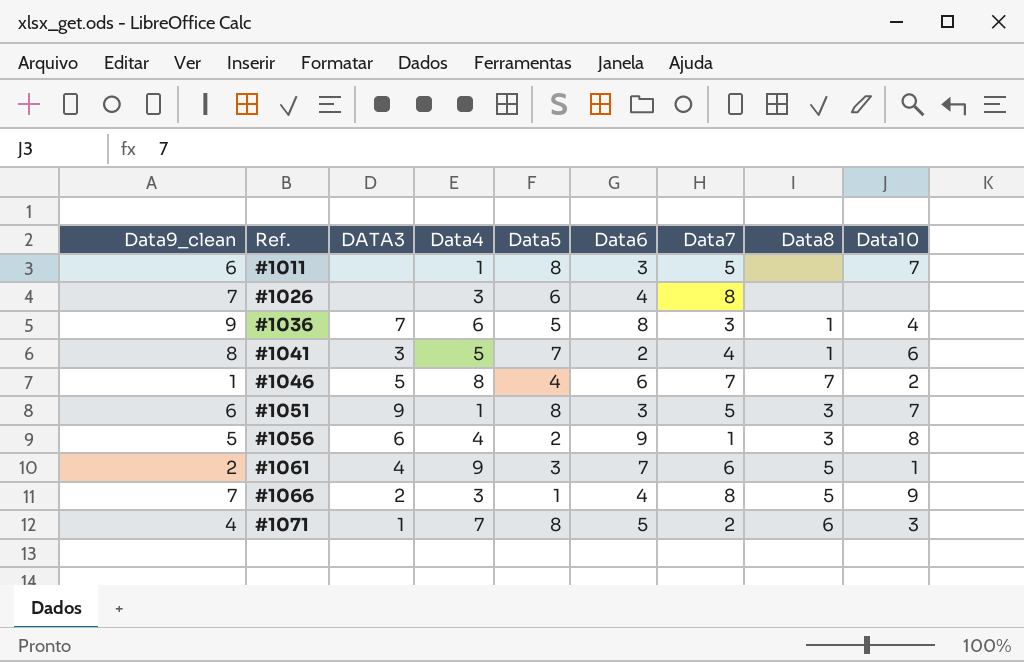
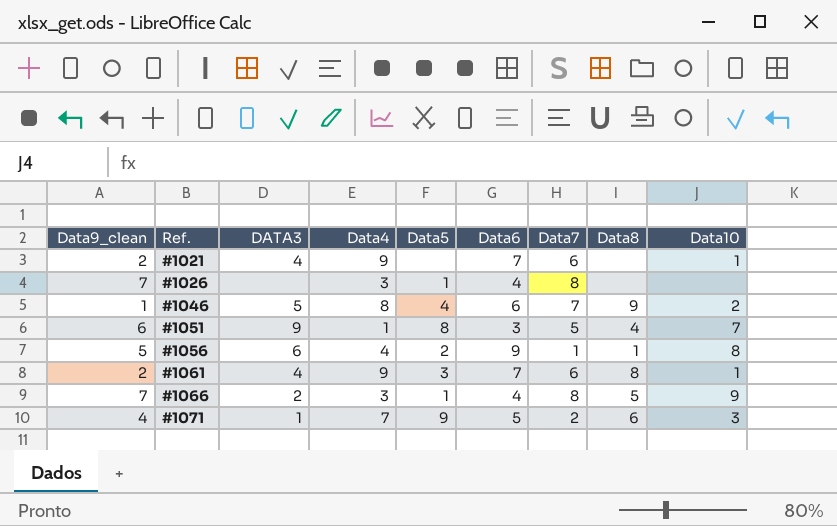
row #1011: 6 | none | 1 | 8 | 3 | 5 | none | 7 -> none
row #1036: 9 | 7 | 6 | 5 | 8 | 3 | 1 | 4 -> none
row #1041: 8 | 3 | 5 | 7 | 2 | 4 | 1 | 6 -> none
row #1021: none -> 2 | 4 | 9 | none | 7 | 6 | none | 1
#1026 | Data5: 6 -> 1
#1046 | Data8: 7 -> 9
#1051 | Data8: 3 -> 4
#1056 | Data8: 3 -> 1
#1061 | Data8: 5 -> 8
#1071 | Data5: 8 -> 9

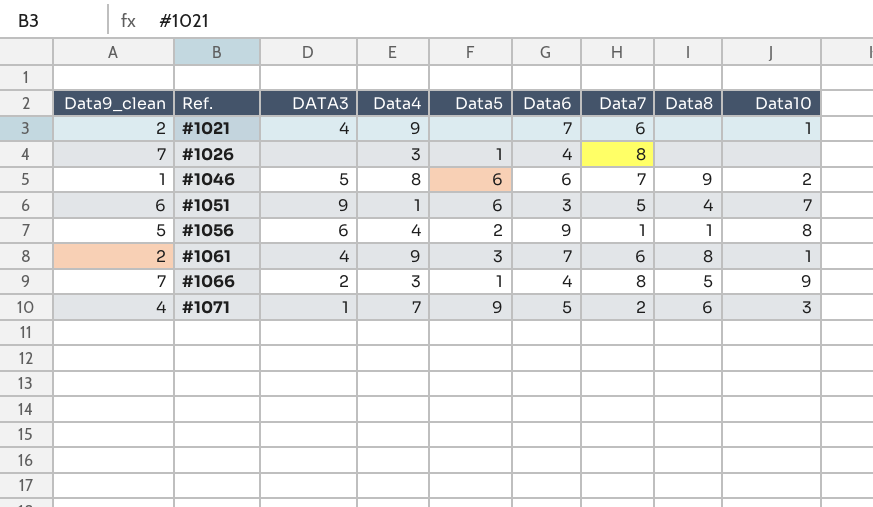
#1046 | Data5: 4 -> 6
#1051 | Data5: 8 -> 6

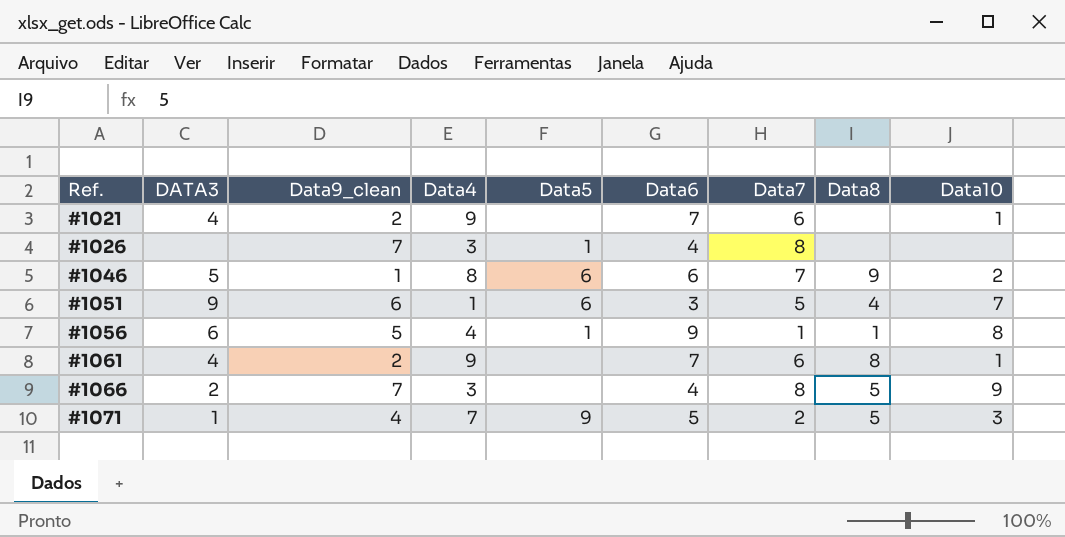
column Data9_clean | position: 1 -> 3
#1056 | Data5: 2 -> 1
#1061 | Data5: 3 -> none
#1066 | Data5: 1 -> none
#1071 | Data8: 6 -> 5

